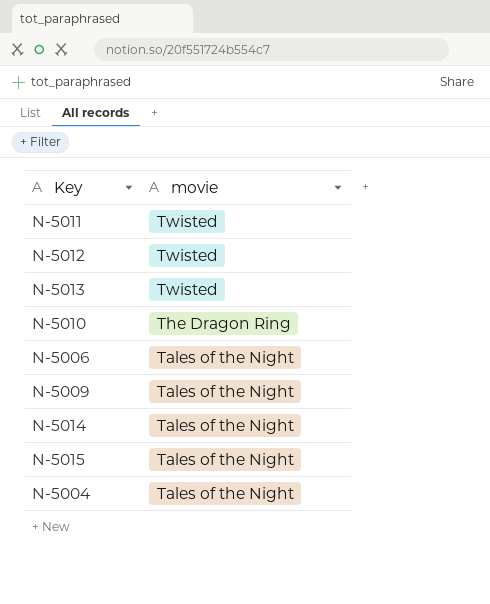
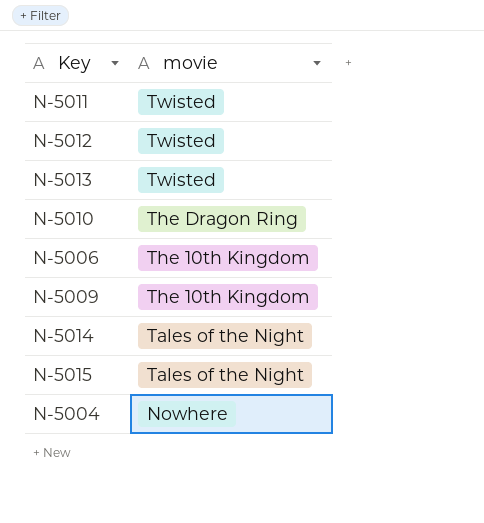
N-5006 | movie: Tales of the Night -> The 10th Kingdom
N-5009 | movie: Tales of the Night -> The 10th Kingdom
N-5004 | movie: Tales of the Night -> Nowhere

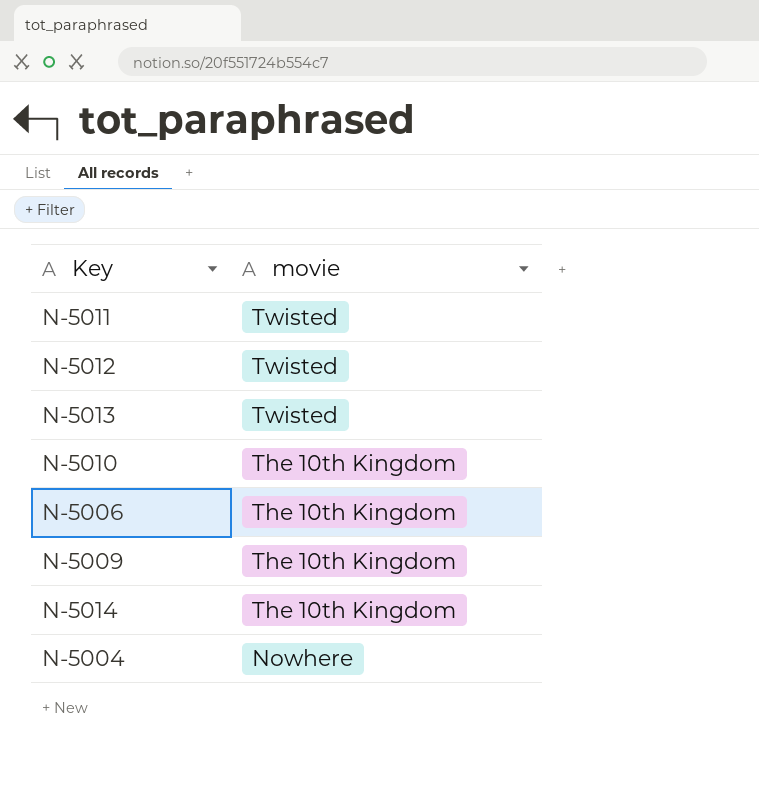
row N-5015: Tales of the Night -> none
N-5010 | movie: The Dragon Ring -> The 10th Kingdom
N-5014 | movie: Tales of the Night -> The 10th Kingdom

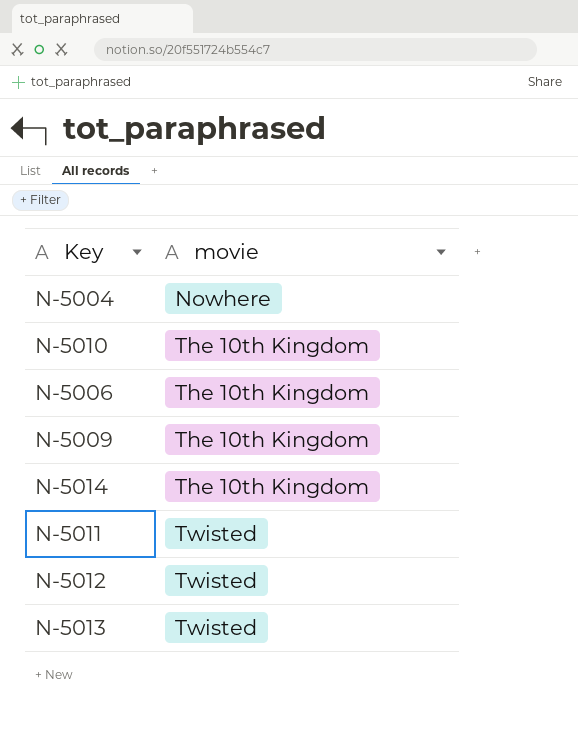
row order: movie descending -> movie ascending

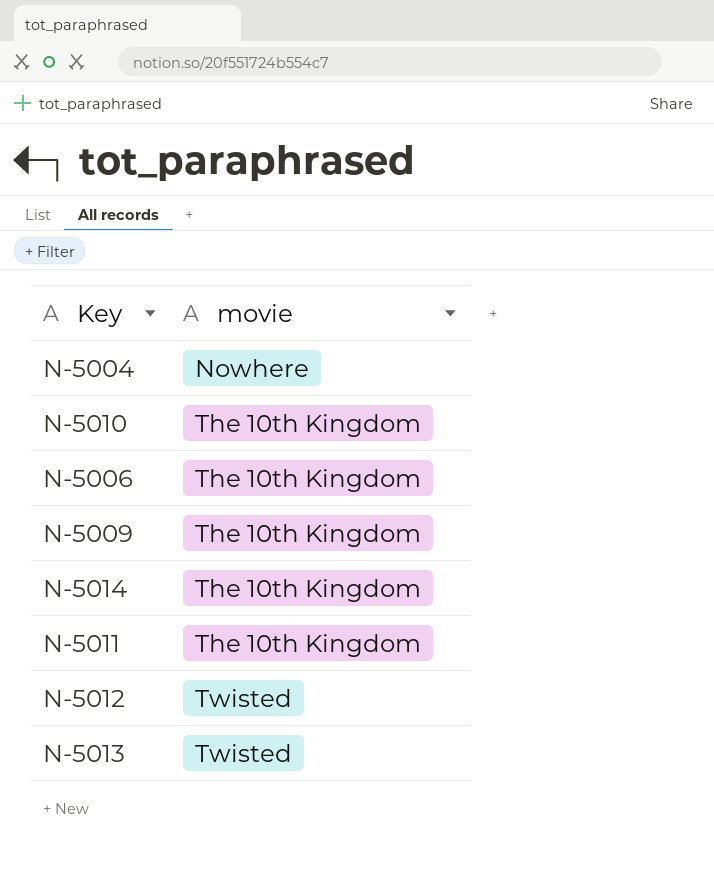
N-5011 | movie: Twisted -> The 10th Kingdom

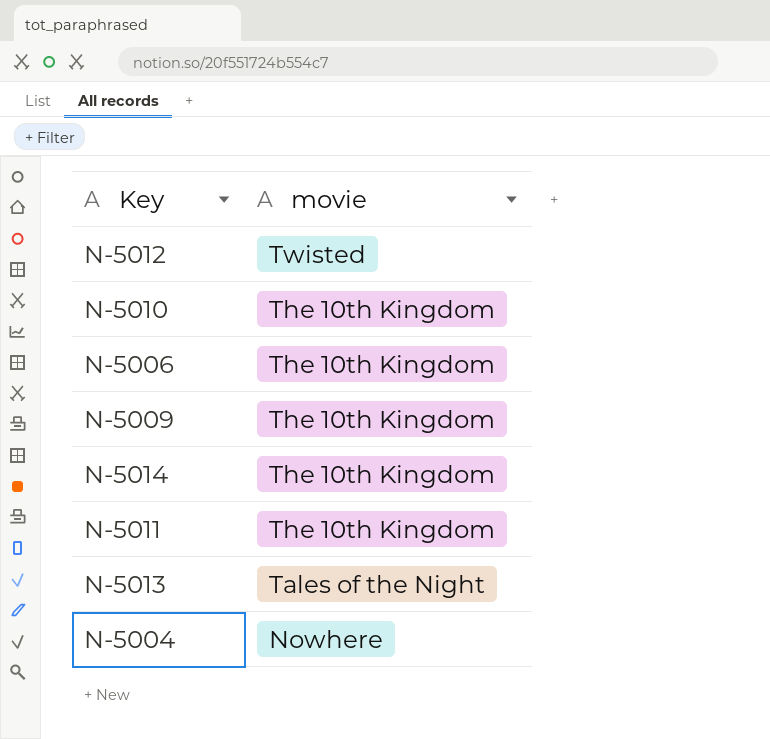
row order: movie ascending -> movie descending
N-5013 | movie: Twisted -> Tales of the Night

